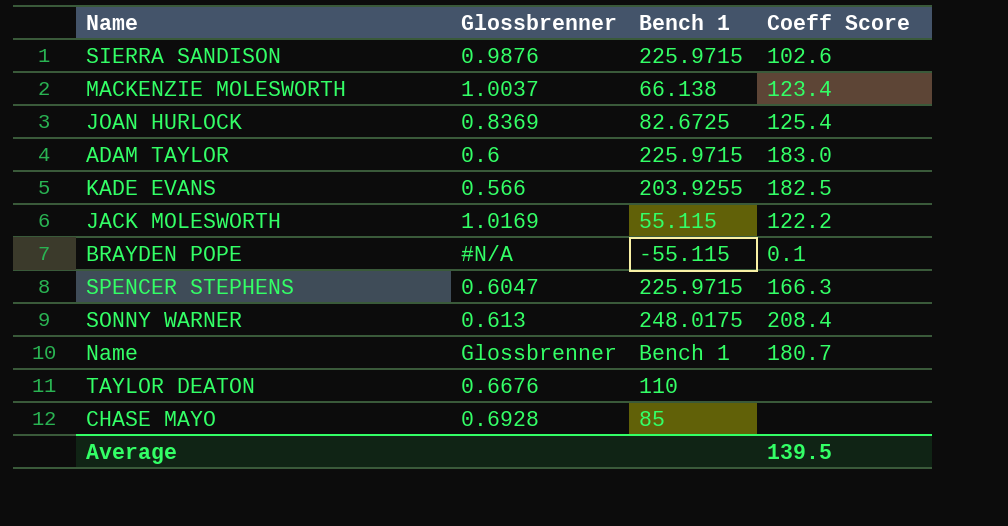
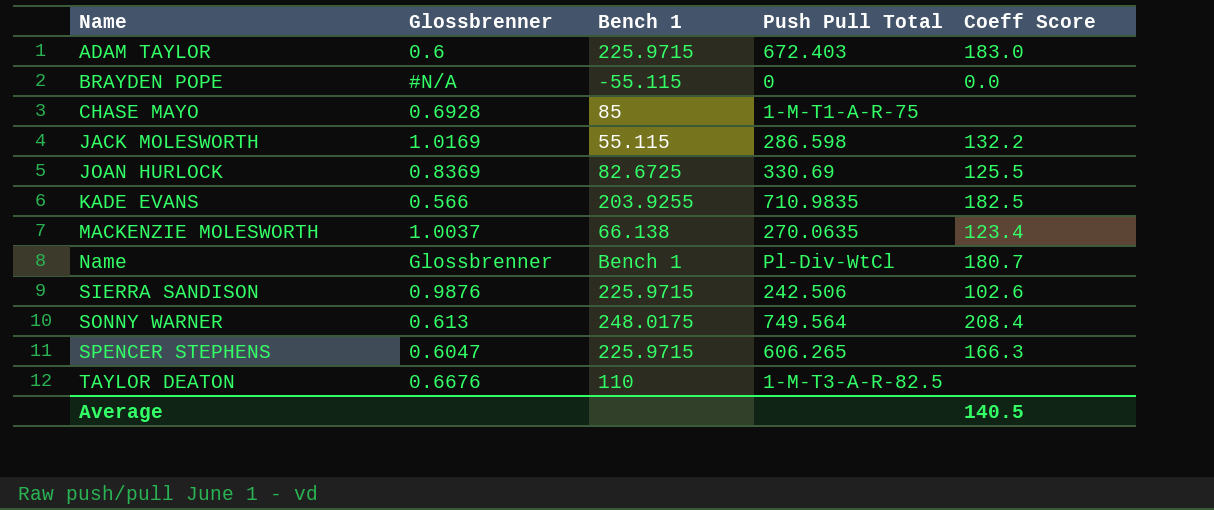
row order: none -> Name ascending
column Push Pull Total | position: none -> 4
BRAYDEN POPE | Coeff Score: 0.1 -> 0.0
JACK MOLESWORTH | Coeff Score: 122.2 -> 132.2
JOAN HURLOCK | Coeff Score: 125.4 -> 125.5
Average | Coeff Score: 139.5 -> 140.5

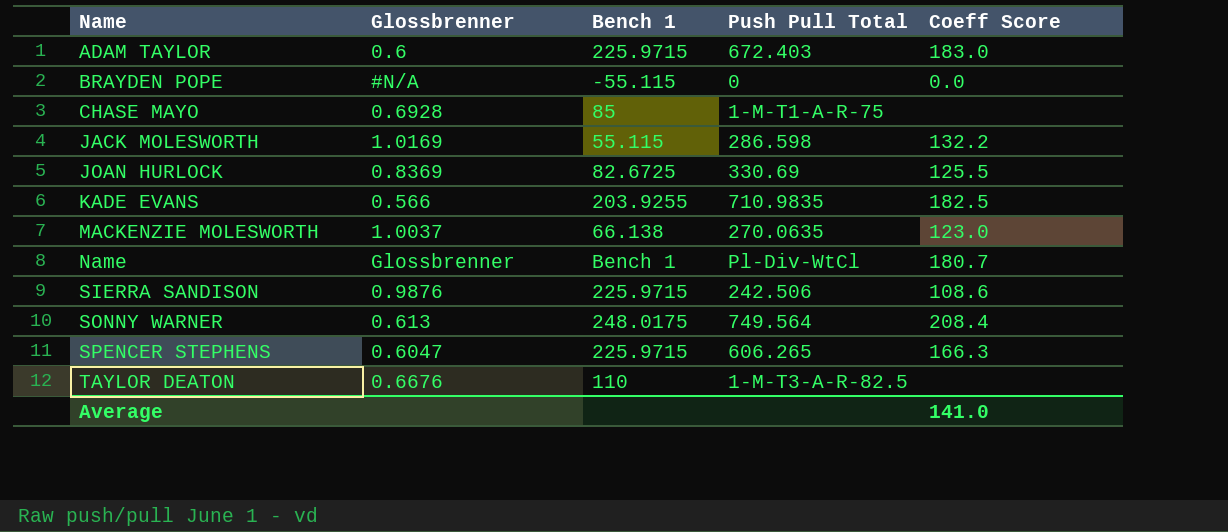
MACKENZIE MOLESWORTH | Coeff Score: 123.4 -> 123.0
SIERRA SANDISON | Coeff Score: 102.6 -> 108.6
Average | Coeff Score: 140.5 -> 141.0

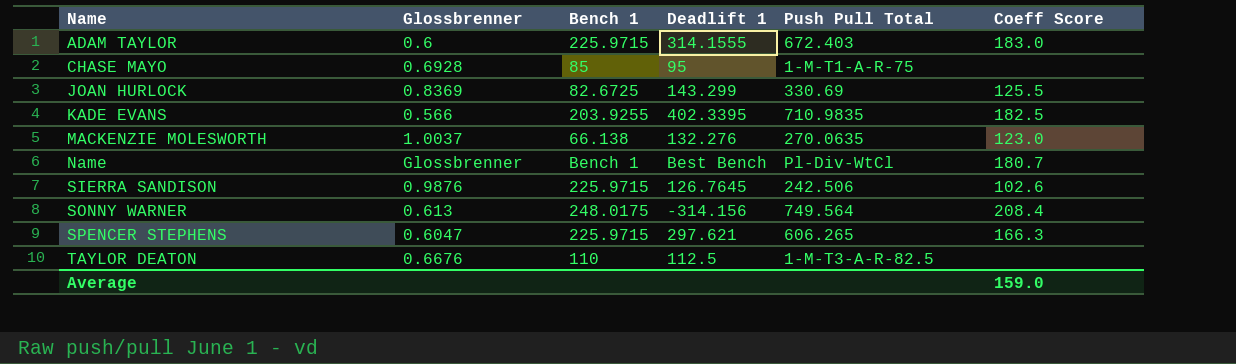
column Deadlift 1 | position: none -> 4
row BRAYDEN POPE: #N/A | -55.115 | 0 | 0.0 -> none
row JACK MOLESWORTH: 1.0169 | 55.115 | 286.598 | 132.2 -> none
SIERRA SANDISON | Coeff Score: 108.6 -> 102.6
Average | Coeff Score: 141.0 -> 159.0

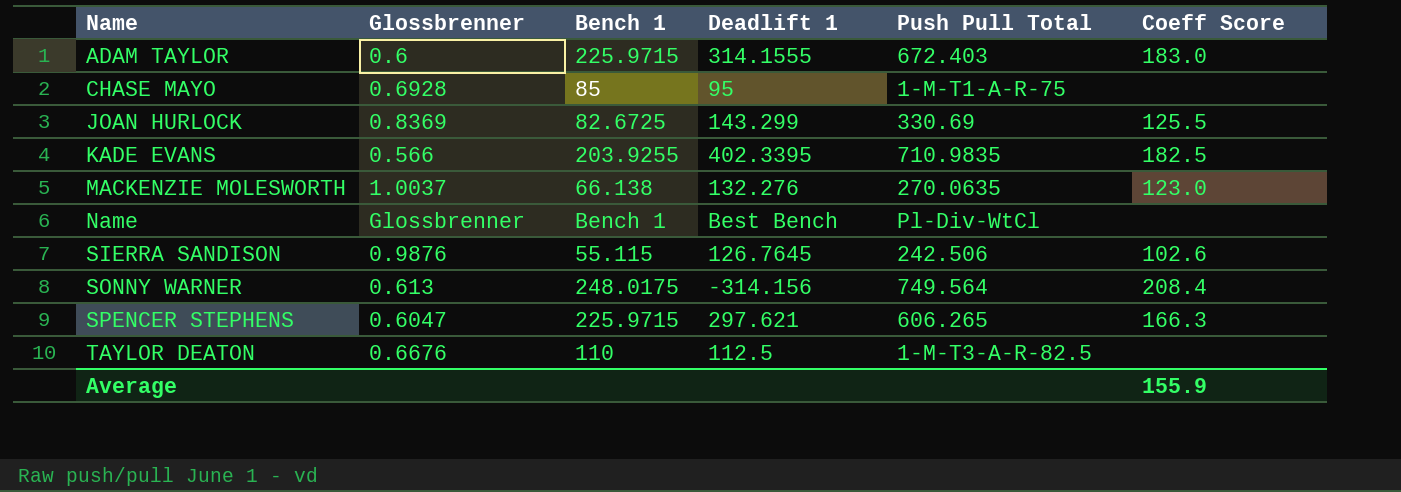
Name | Coeff Score: 180.7 -> none
SIERRA SANDISON | Bench 1: 225.9715 -> 55.115
Average | Coeff Score: 159.0 -> 155.9

